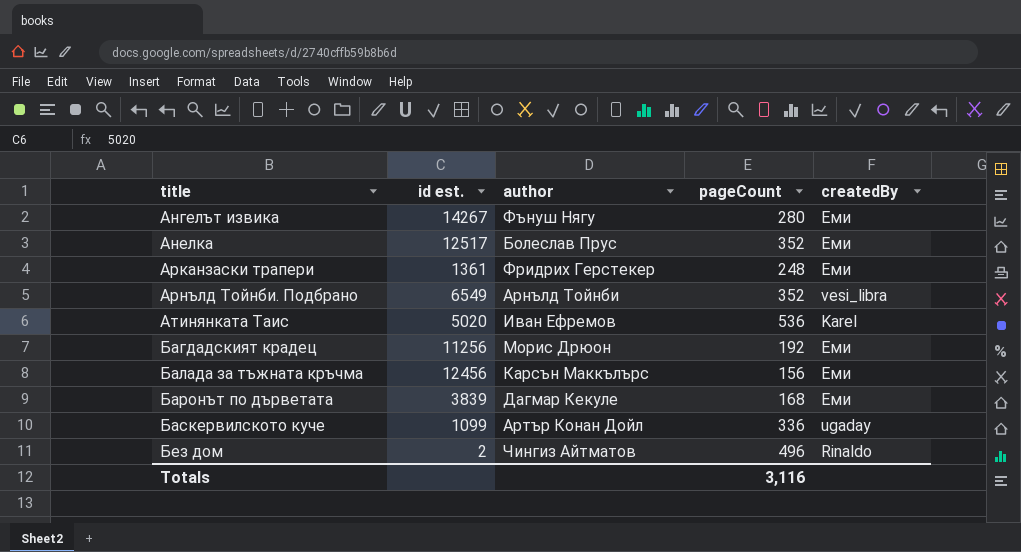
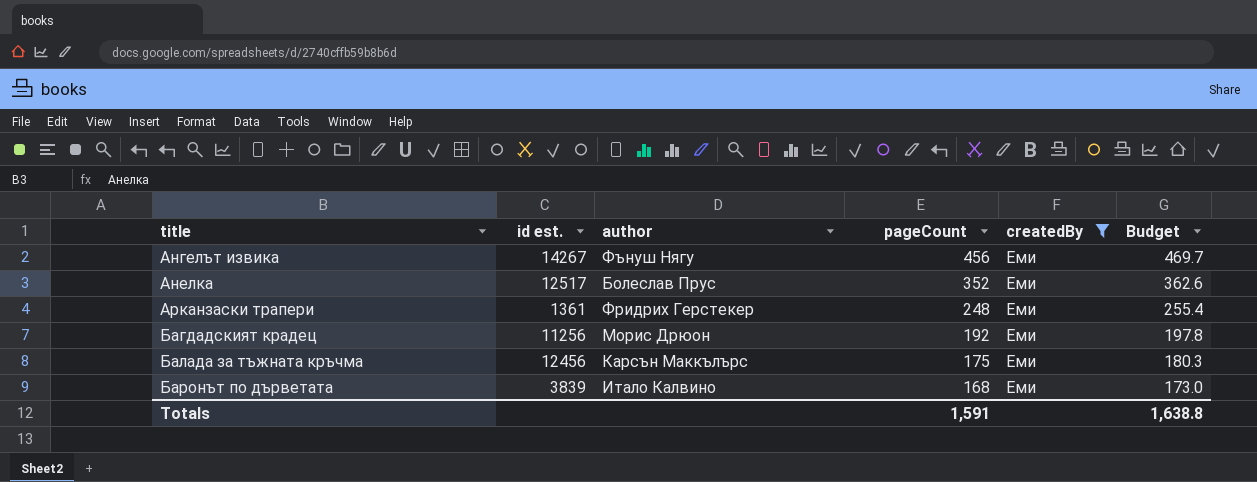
filter: none -> createdBy = Еми
column Budget | formula: none -> [pageCount] * 1.03
Ангелът извика | pageCount: 280 -> 456
Балада за тъжната кръчма | pageCount: 156 -> 175
Баронът по дърветата | author: Дагмар Кекуле -> Итало Калвино
Totals | pageCount: 3,116 -> 1,591

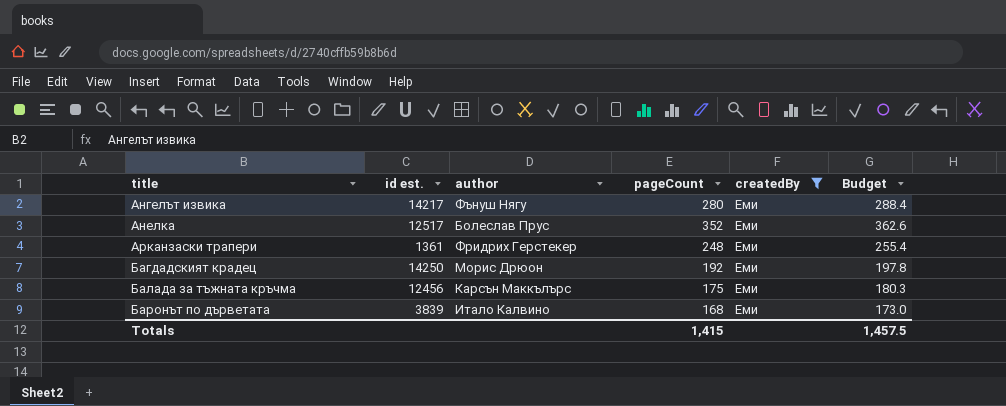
Ангелът извика | id est.: 14267 -> 14217
Ангелът извика | pageCount: 456 -> 280
Ангелът извика | Budget: 469.7 -> 288.4
Багдадският крадец | id est.: 11256 -> 14250
Totals | pageCount: 1,591 -> 1,415
Totals | Budget: 1,638.8 -> 1,457.5

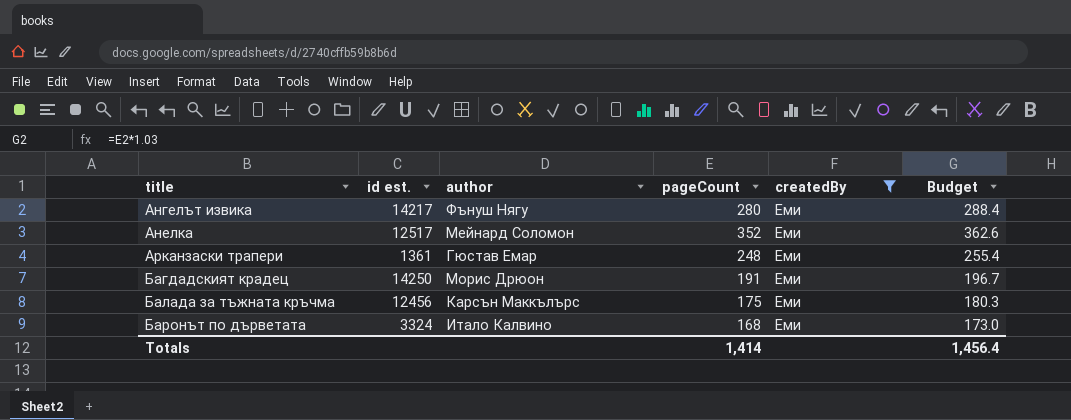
Анелка | author: Болеслав Прус -> Мейнард Соломон
Арканзаски трапери | author: Фридрих Герстекер -> Гюстав Емар
Багдадският крадец | pageCount: 192 -> 191
Багдадският крадец | Budget: 197.8 -> 196.7
Баронът по дърветата | id est.: 3839 -> 3324
Totals | pageCount: 1,415 -> 1,414
Totals | Budget: 1,457.5 -> 1,456.4

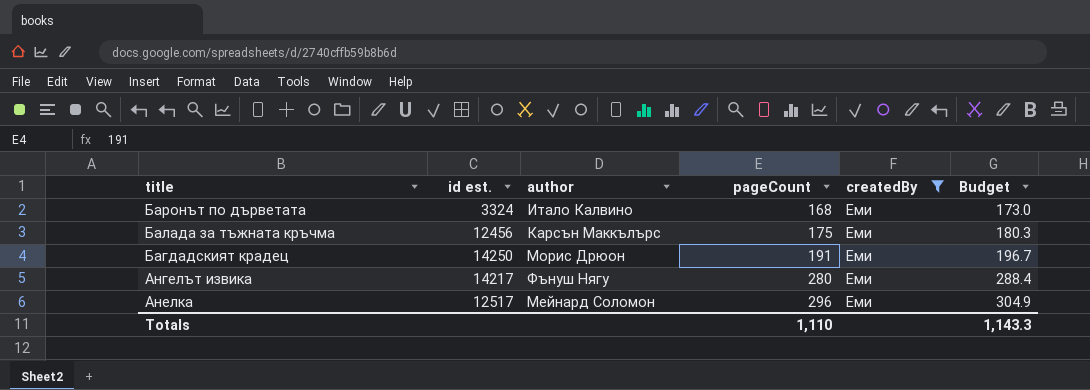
row order: title ascending -> pageCount ascending
row Арканзаски трапери: 1361 | Гюстав Емар | 248 | Еми | 255.4 -> none
Анелка | pageCount: 352 -> 296
Анелка | Budget: 362.6 -> 304.9
Totals | pageCount: 1,414 -> 1,110
Totals | Budget: 1,456.4 -> 1,143.3

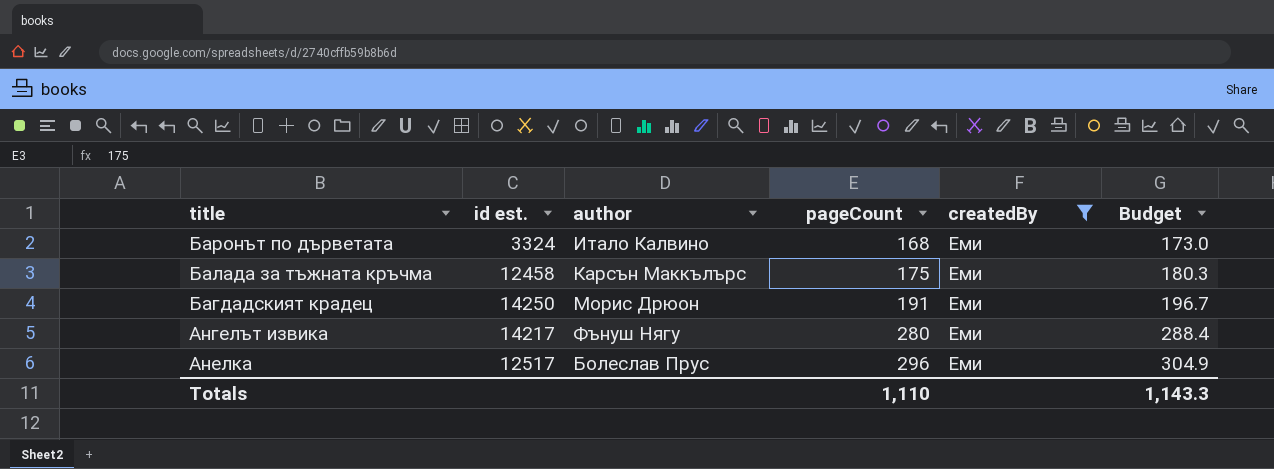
Балада за тъжната кръчма | id est.: 12456 -> 12458
Анелка | author: Мейнард Соломон -> Болеслав Прус

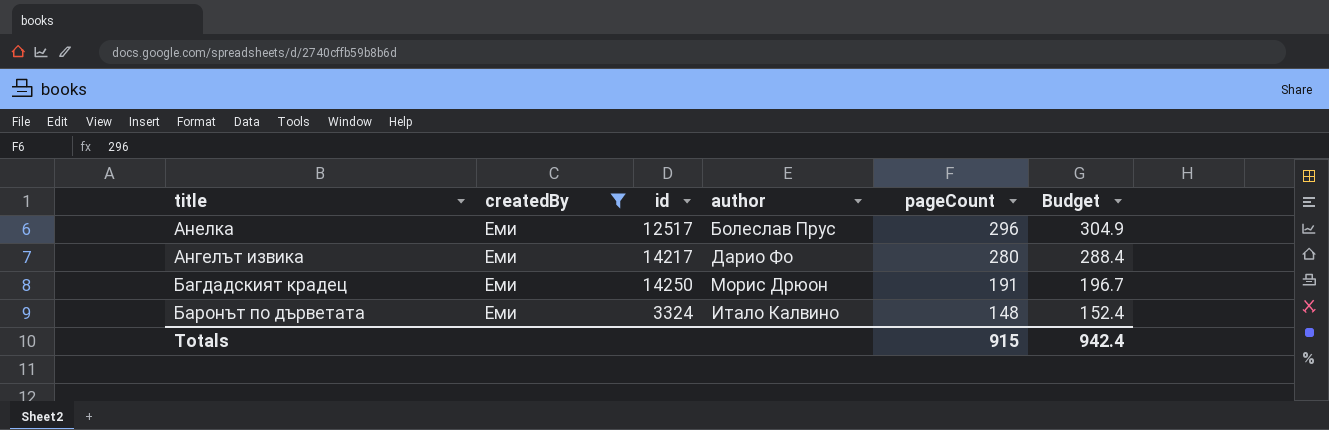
row order: pageCount ascending -> pageCount descending
column createdBy | position: 5 -> 2
column name: id est. -> id
row Балада за тъжната кръчма: 12458 | Карсън Маккълърс | 175 | Еми | 180.3 -> none
Ангелът извика | author: Фънуш Нягу -> Дарио Фо
Баронът по дърветата | pageCount: 168 -> 148
Баронът по дърветата | Budget: 173.0 -> 152.4
Totals | pageCount: 1,110 -> 915
Totals | Budget: 1,143.3 -> 942.4

